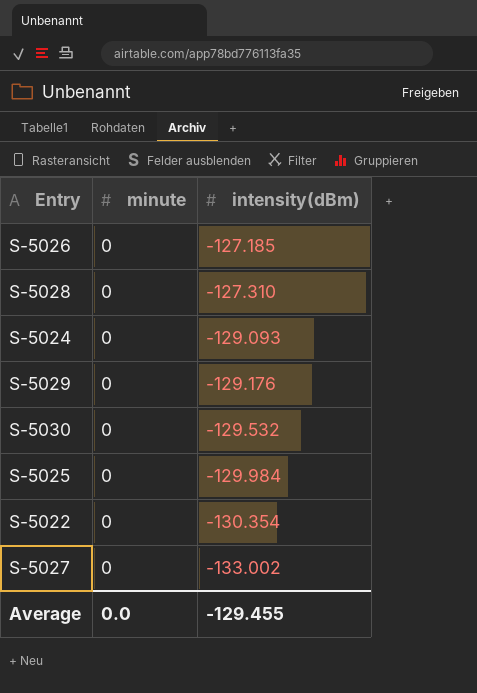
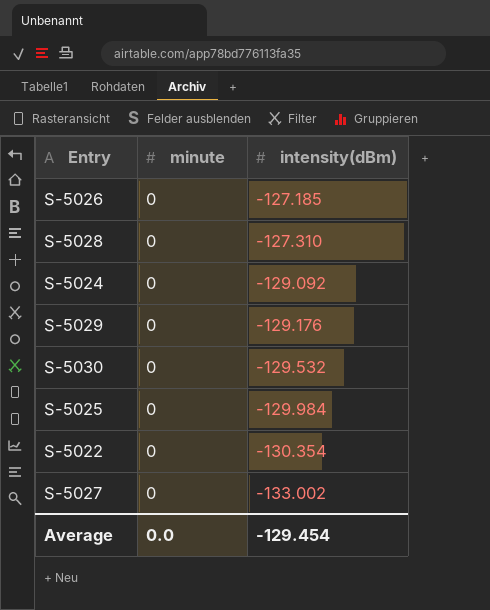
S-5024 | intensity(dBm): -129.093 -> -129.092
Average | intensity(dBm): -129.455 -> -129.454

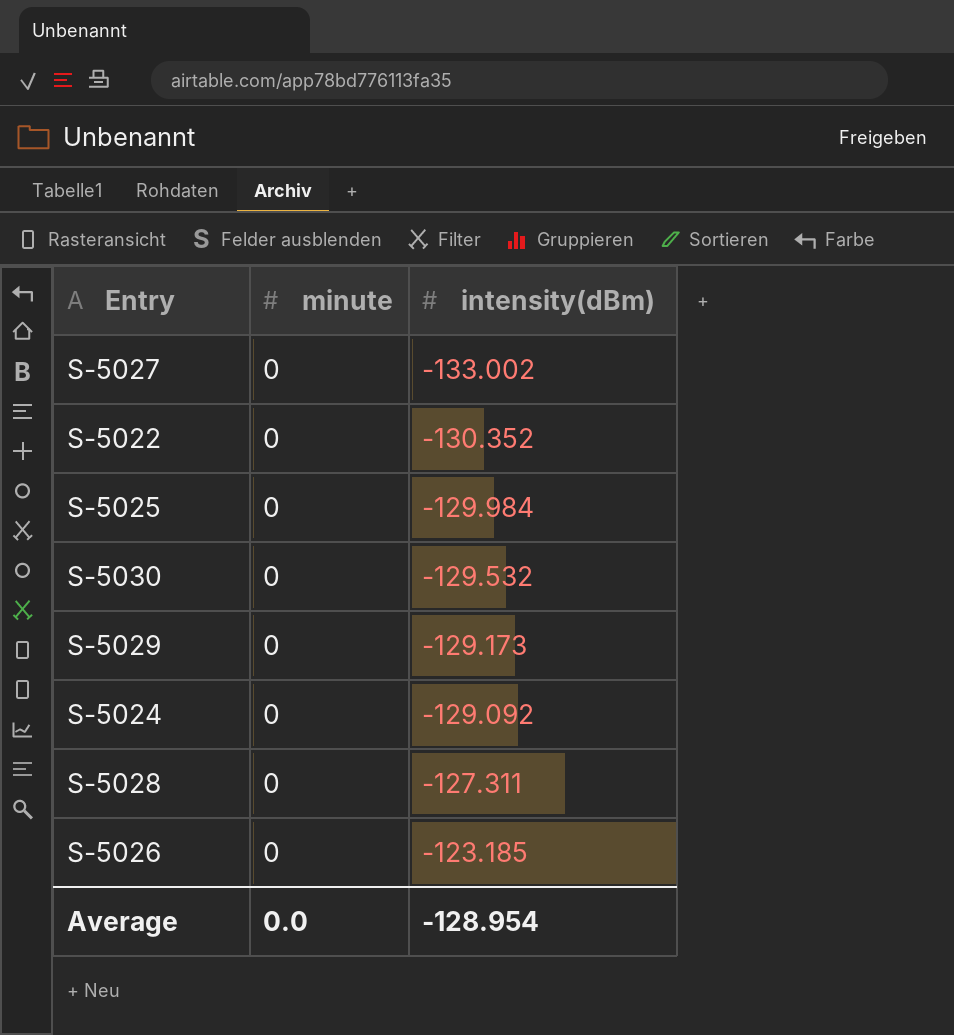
row order: intensity(dBm) descending -> intensity(dBm) ascending
S-5022 | intensity(dBm): -130.354 -> -130.352
S-5029 | intensity(dBm): -129.176 -> -129.173
S-5028 | intensity(dBm): -127.310 -> -127.311
S-5026 | intensity(dBm): -127.185 -> -123.185
Average | intensity(dBm): -129.454 -> -128.954

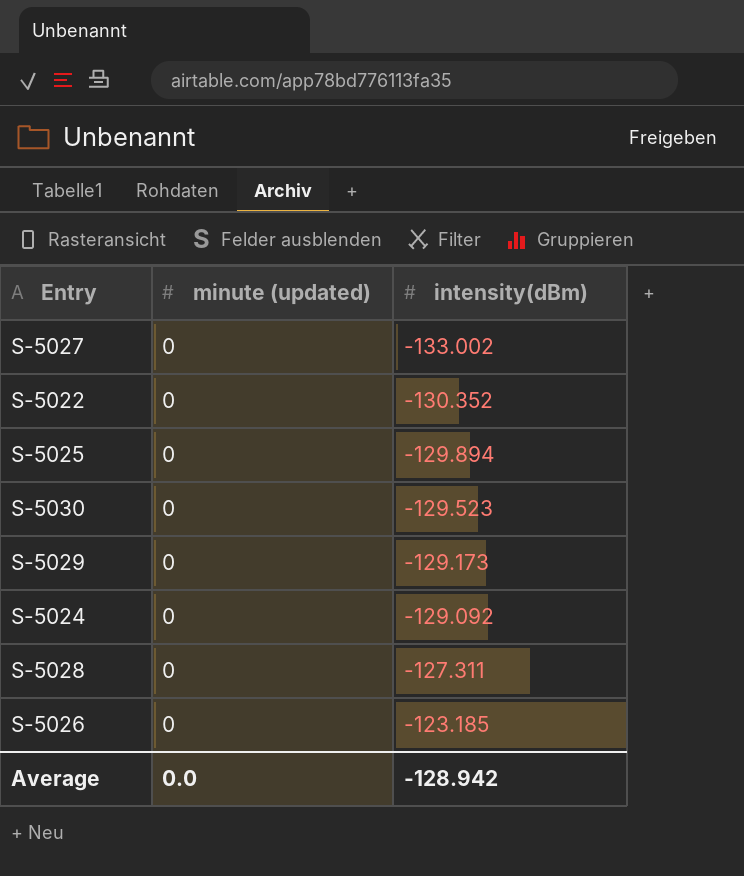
column name: minute -> minute (updated)
S-5025 | intensity(dBm): -129.984 -> -129.894
S-5030 | intensity(dBm): -129.532 -> -129.523
Average | intensity(dBm): -128.954 -> -128.942

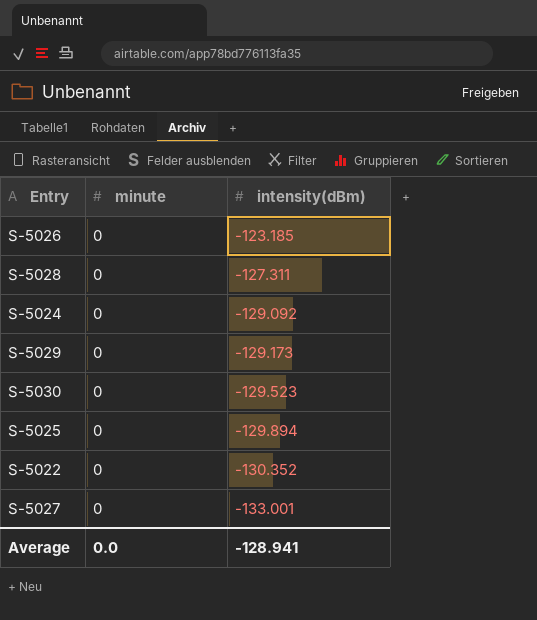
row order: intensity(dBm) ascending -> intensity(dBm) descending
column name: minute (updated) -> minute
S-5027 | intensity(dBm): -133.002 -> -133.001
Average | intensity(dBm): -128.942 -> -128.941

